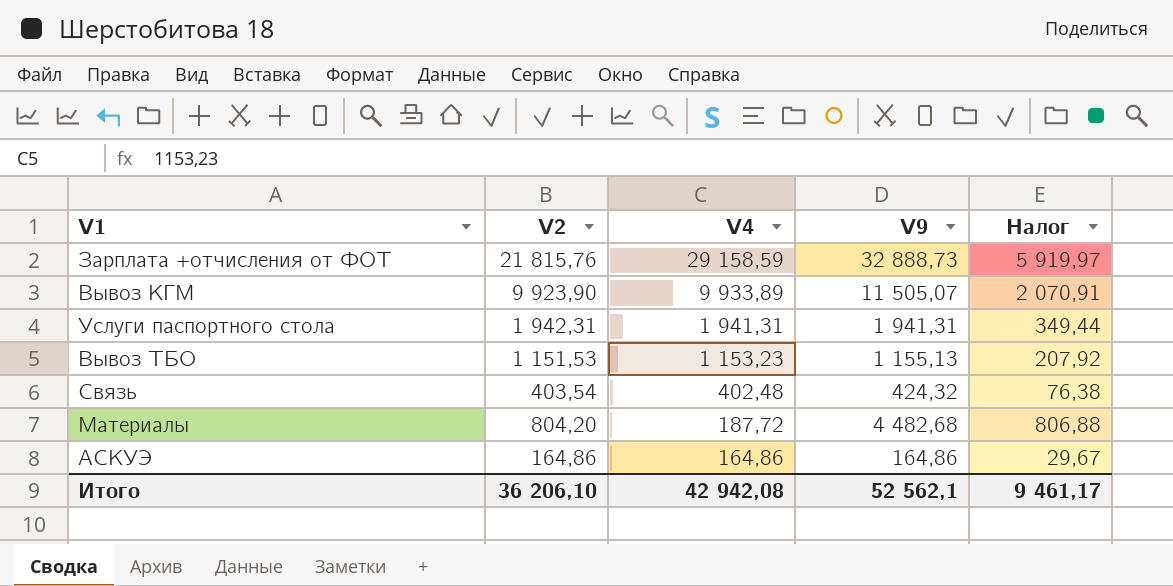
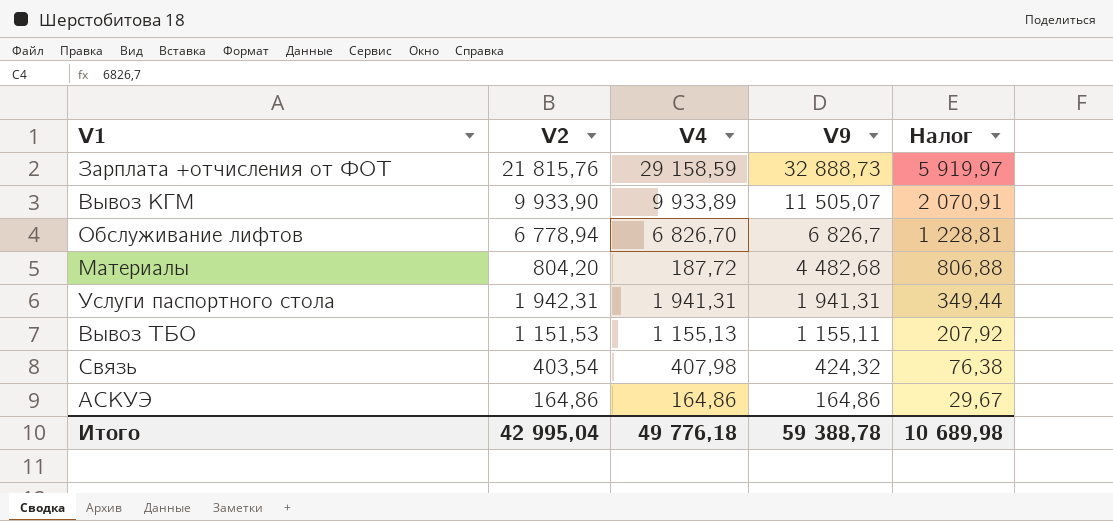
row order: V4 descending -> V9 descending
Вывоз КГМ | V2: 9 923,90 -> 9 933,90
row Обслуживание лифтов: none -> 6 778,94 | 6 826,70 | 6 826,7 | 1 228,81
Вывоз ТБО | V4: 1 153,23 -> 1 155,13
Вывоз ТБО | V9: 1 155,13 -> 1 155,11
Связь | V4: 402,48 -> 407,98
Итого | V2: 36 206,10 -> 42 995,04
Итого | V4: 42 942,08 -> 49 776,18
Итого | V9: 52 562,1 -> 59 388,78
Итого | Налог: 9 461,17 -> 10 689,98

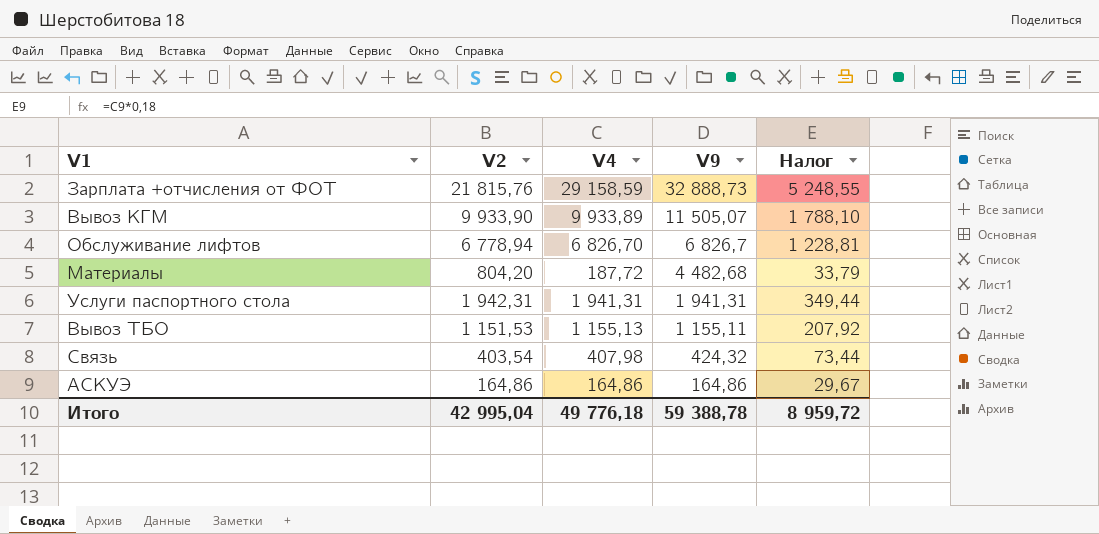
column Налог | formula: [V9] * 0,18 -> [V4] * 0,18
Итого | Налог: 10 689,98 -> 8 959,72

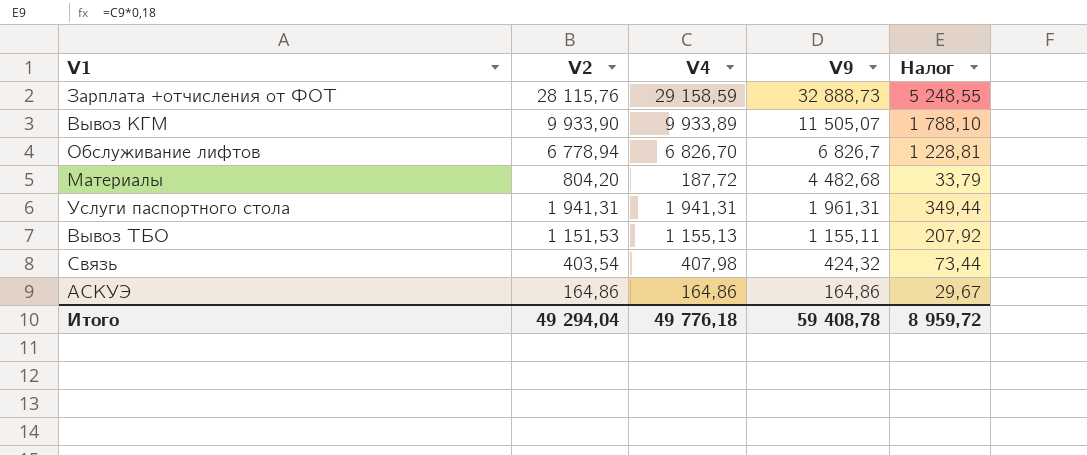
Зарплата +отчисления от ФОТ | V2: 21 815,76 -> 28 115,76
Услуги паспортного стола | V2: 1 942,31 -> 1 941,31
Услуги паспортного стола | V9: 1 941,31 -> 1 961,31
Итого | V2: 42 995,04 -> 49 294,04
Итого | V9: 59 388,78 -> 59 408,78

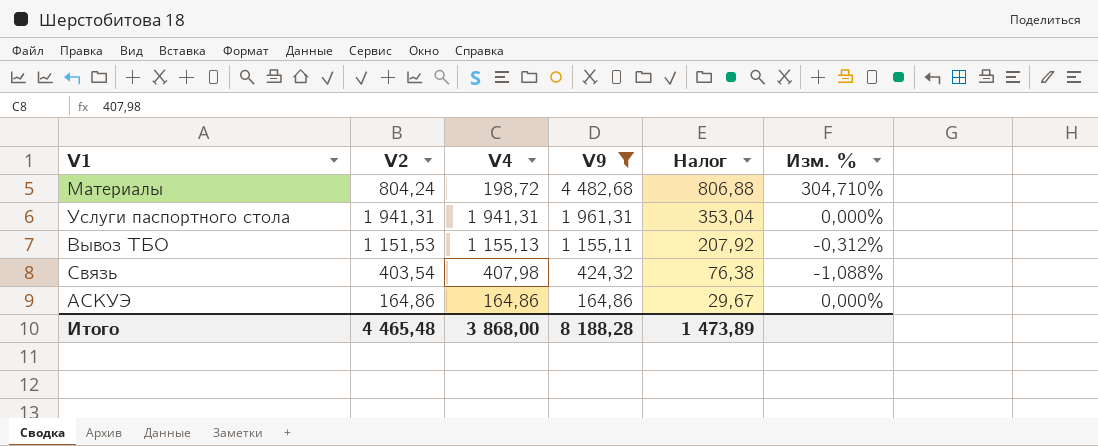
filter: none -> V9 <= 4 482,68
column Налог | formula: [V4] * 0,18 -> [V9] * 0,18
column Изм. % | formula: none -> ([V2] - [V4]) / [V4]
Материалы | V2: 804,20 -> 804,24
Материалы | V4: 187,72 -> 198,72
Итого | V2: 49 294,04 -> 4 465,48
Итого | V4: 49 776,18 -> 3 868,00
Итого | V9: 59 408,78 -> 8 188,28
Итого | Налог: 8 959,72 -> 1 473,89

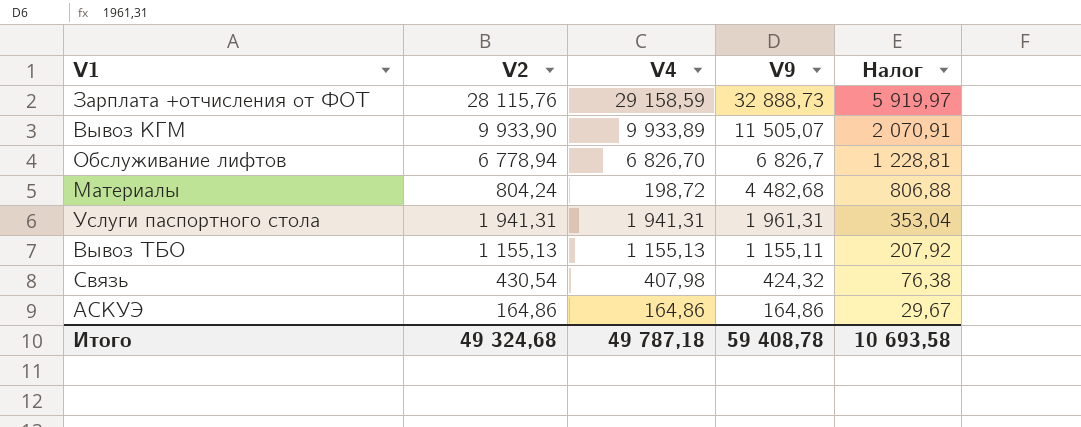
filter: V9 <= 4 482,68 -> none
column Изм. % | formula: ([V2] - [V4]) / [V4] -> none
Вывоз ТБО | V2: 1 151,53 -> 1 155,13
Связь | V2: 403,54 -> 430,54
Итого | V2: 4 465,48 -> 49 324,68
Итого | V4: 3 868,00 -> 49 787,18
Итого | V9: 8 188,28 -> 59 408,78
Итого | Налог: 1 473,89 -> 10 693,58

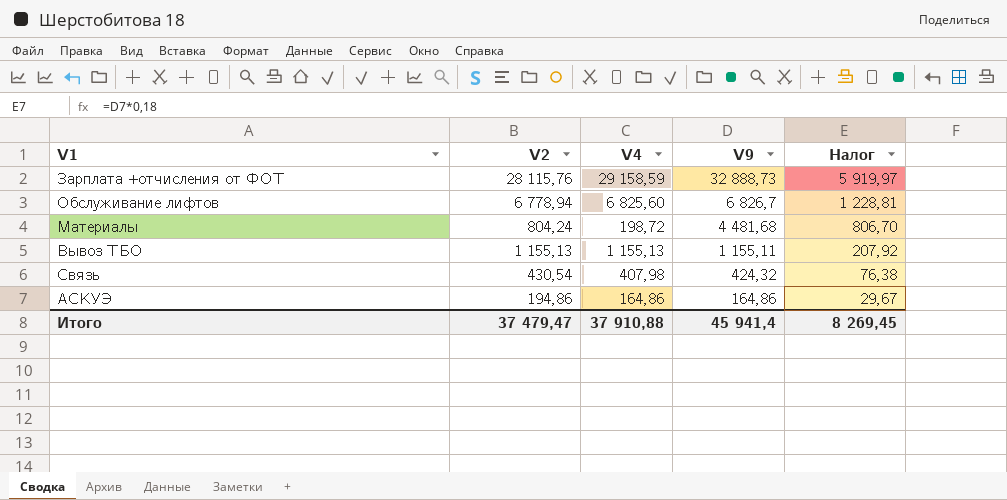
row Вывоз КГМ: 9 933,90 | 9 933,89 | 11 505,07 | 2 070,91 -> none
row Услуги паспортного стола: 1 941,31 | 1 941,31 | 1 961,31 | 353,04 -> none
Обслуживание лифтов | V4: 6 826,70 -> 6 825,60
Материалы | V9: 4 482,68 -> 4 481,68
Материалы | Налог: 806,88 -> 806,70
АСКУЭ | V2: 164,86 -> 194,86
Итого | V2: 49 324,68 -> 37 479,47
Итого | V4: 49 787,18 -> 37 910,88
Итого | V9: 59 408,78 -> 45 941,4
Итого | Налог: 10 693,58 -> 8 269,45

